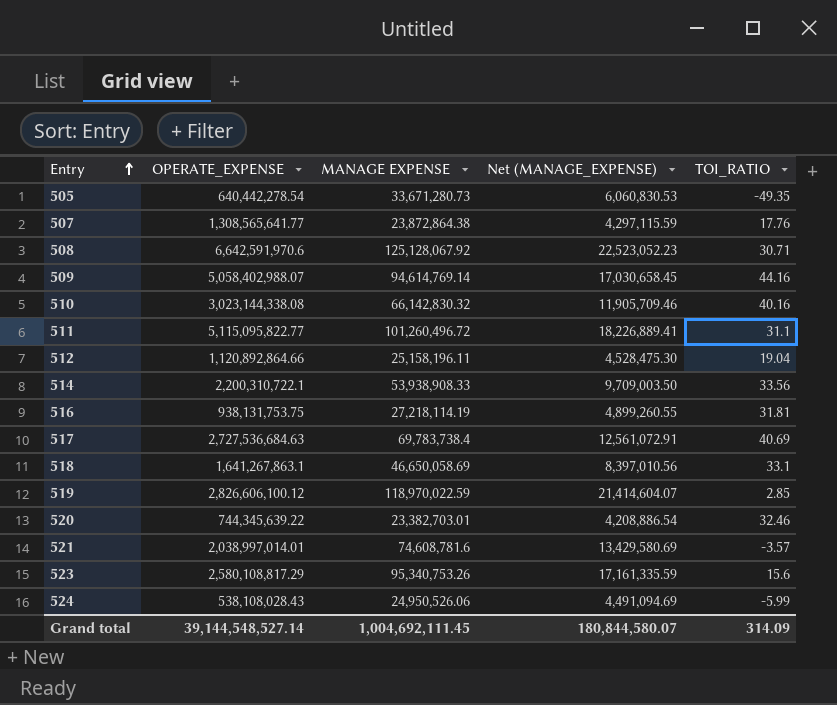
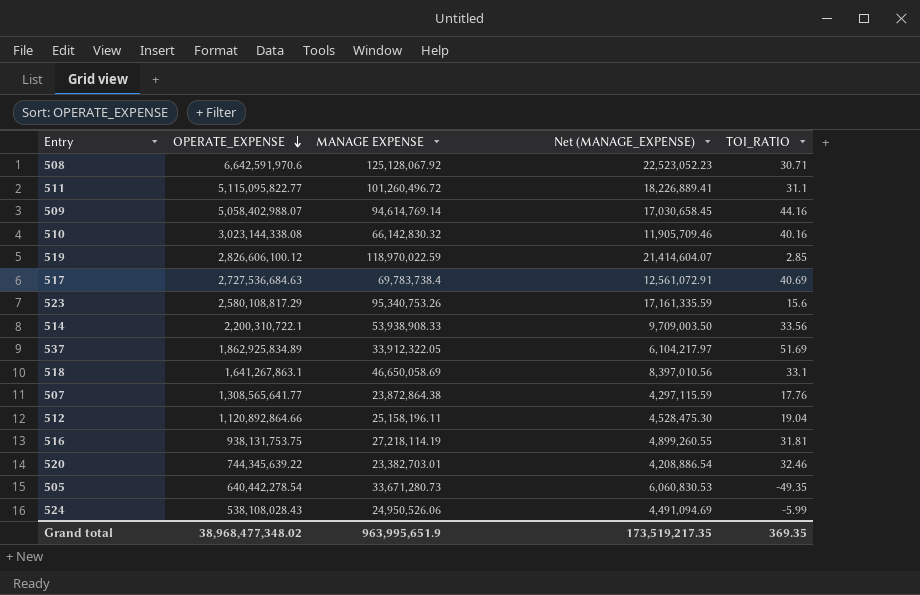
row order: Entry ascending -> OPERATE_EXPENSE descending
row 521: 2,038,997,014.01 | 74,608,781.6 | 13,429,580.69 | -3.57 -> none
row 537: none -> 1,862,925,834.89 | 33,912,322.05 | 6,104,217.97 | 51.69
Grand total | OPERATE_EXPENSE: 39,144,548,527.14 -> 38,968,477,348.02
Grand total | MANAGE EXPENSE: 1,004,692,111.45 -> 963,995,651.9
Grand total | Net (MANAGE_EXPENSE): 180,844,580.07 -> 173,519,217.35
Grand total | TOI_RATIO: 314.09 -> 369.35

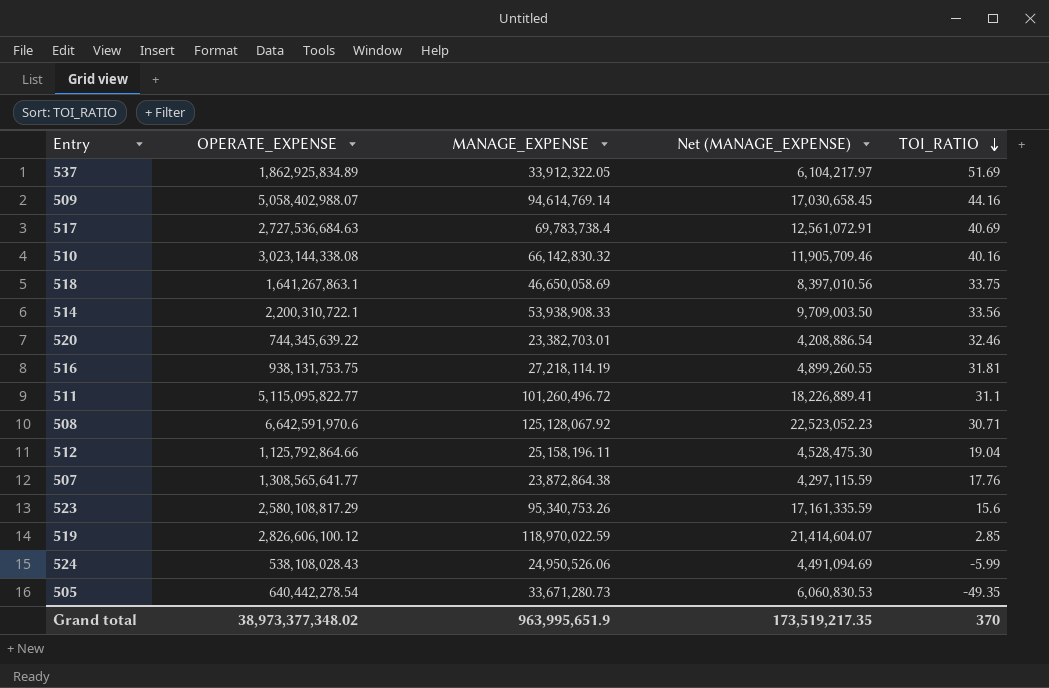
row order: OPERATE_EXPENSE descending -> TOI_RATIO descending
column name: MANAGE EXPENSE -> MANAGE_EXPENSE
518 | TOI_RATIO: 33.1 -> 33.75
512 | OPERATE_EXPENSE: 1,120,892,864.66 -> 1,125,792,864.66
Grand total | OPERATE_EXPENSE: 38,968,477,348.02 -> 38,973,377,348.02
Grand total | TOI_RATIO: 369.35 -> 370

